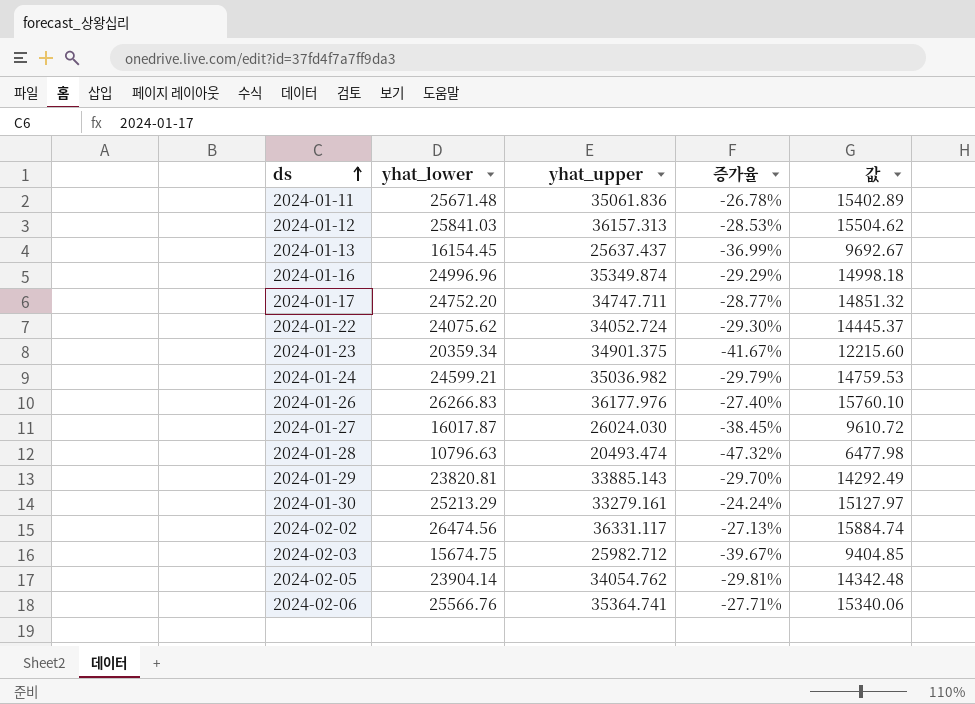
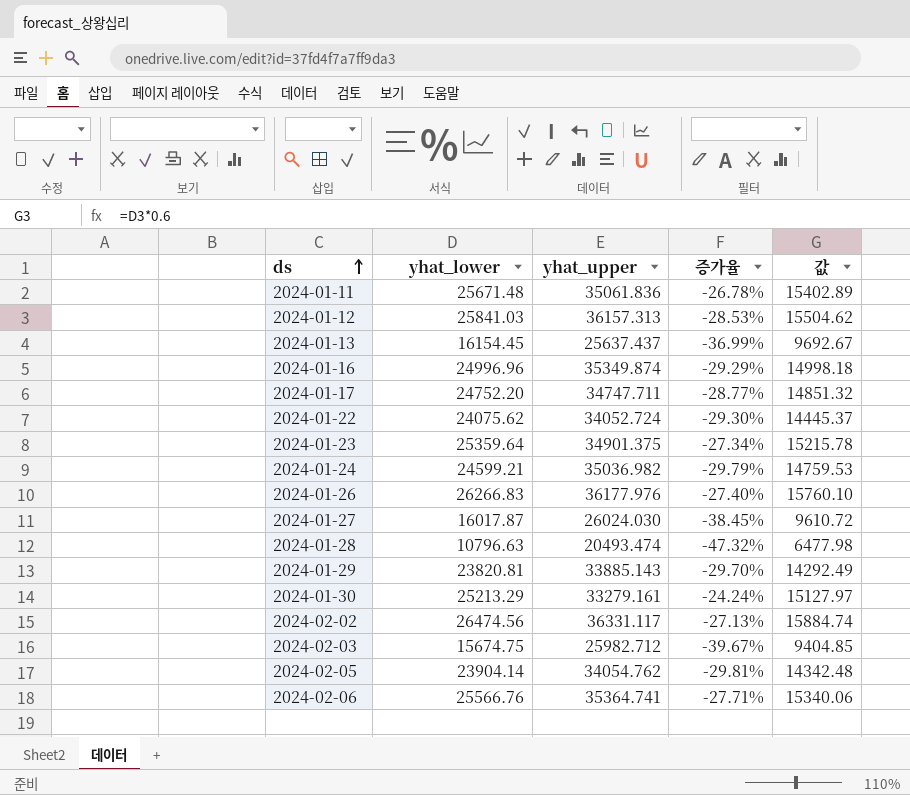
2024-01-23 | yhat_lower: 20359.34 -> 25359.64
2024-01-23 | 증가율: -41.67% -> -27.34%
2024-01-23 | 값: 12215.60 -> 15215.78

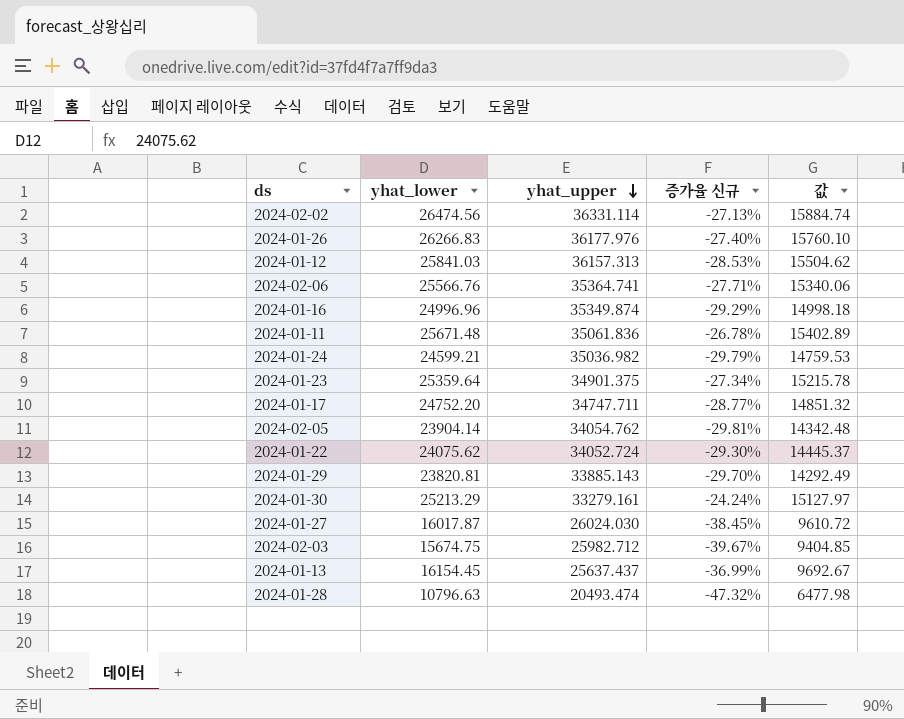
row order: ds ascending -> yhat_upper descending
column name: 증가율 -> 증가율 신규
2024-02-02 | yhat_upper: 36331.117 -> 36331.114

